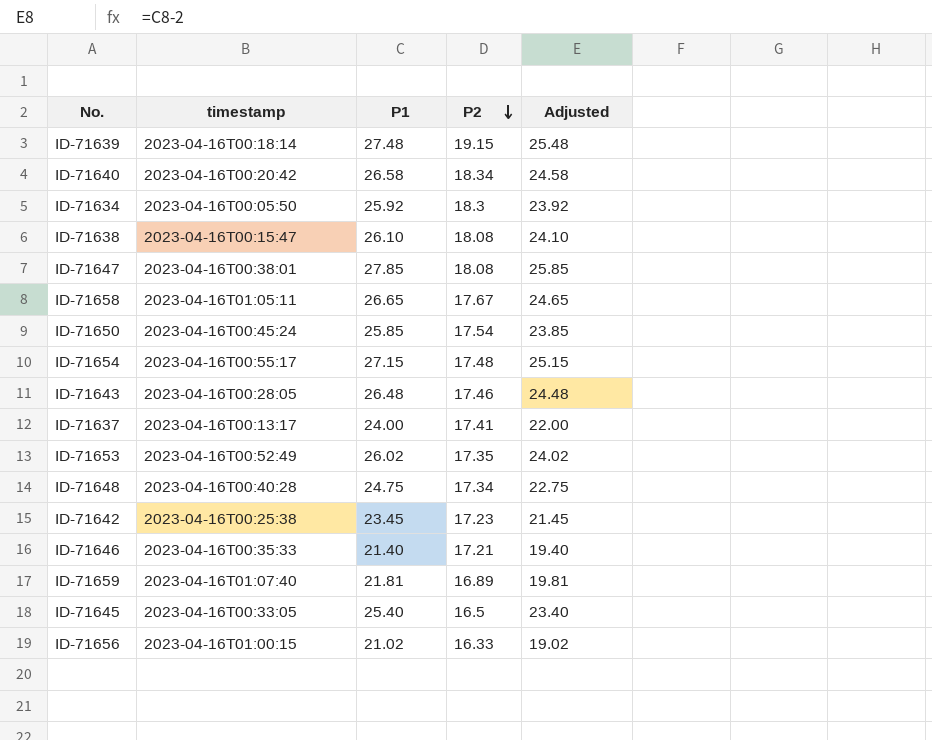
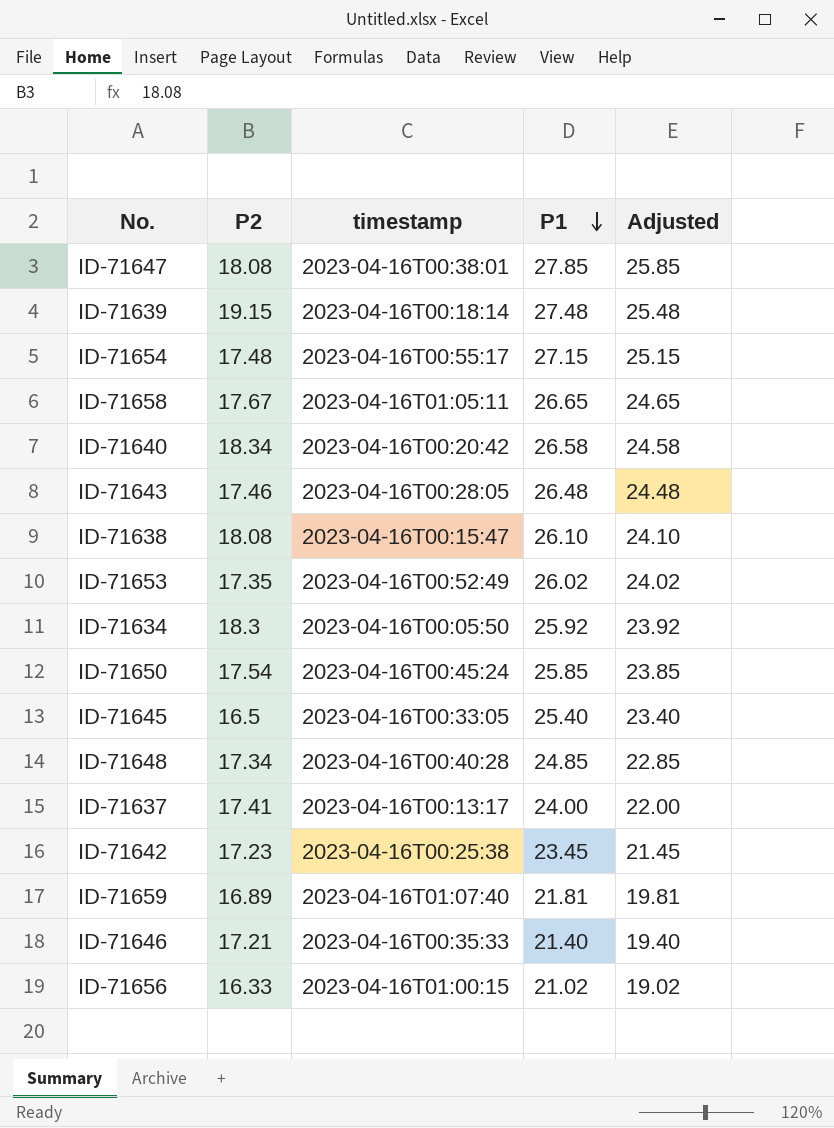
row order: P2 descending -> P1 descending
column P2 | position: 4 -> 2
ID-71648 | P1: 24.75 -> 24.85
ID-71648 | Adjusted: 22.75 -> 22.85

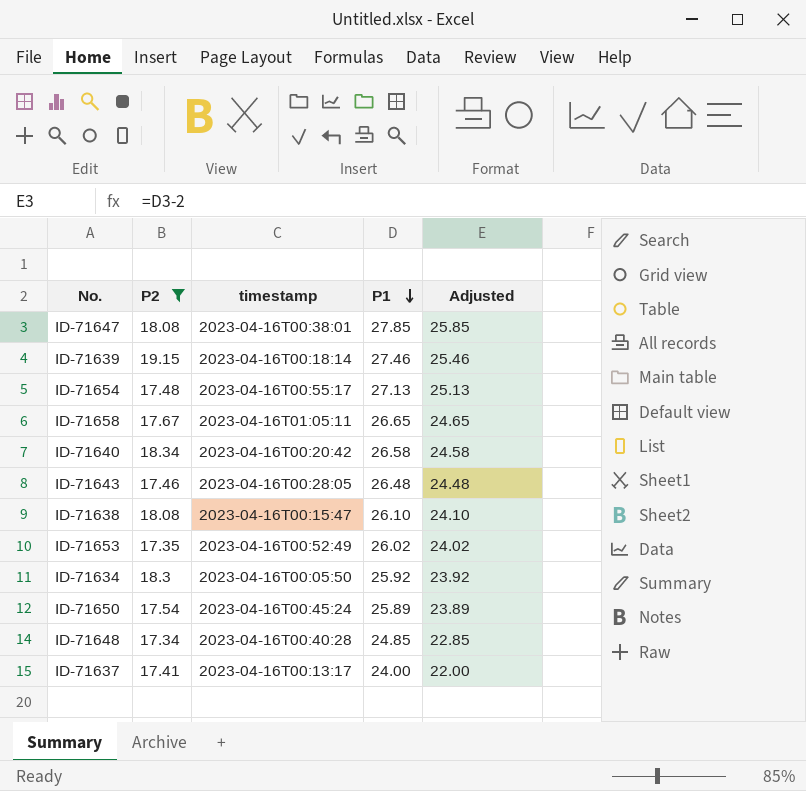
filter: none -> P2 >= 17.34
ID-71639 | P1: 27.48 -> 27.46
ID-71639 | Adjusted: 25.48 -> 25.46
ID-71654 | P1: 27.15 -> 27.13
ID-71654 | Adjusted: 25.15 -> 25.13
ID-71650 | P1: 25.85 -> 25.89
ID-71650 | Adjusted: 23.85 -> 23.89

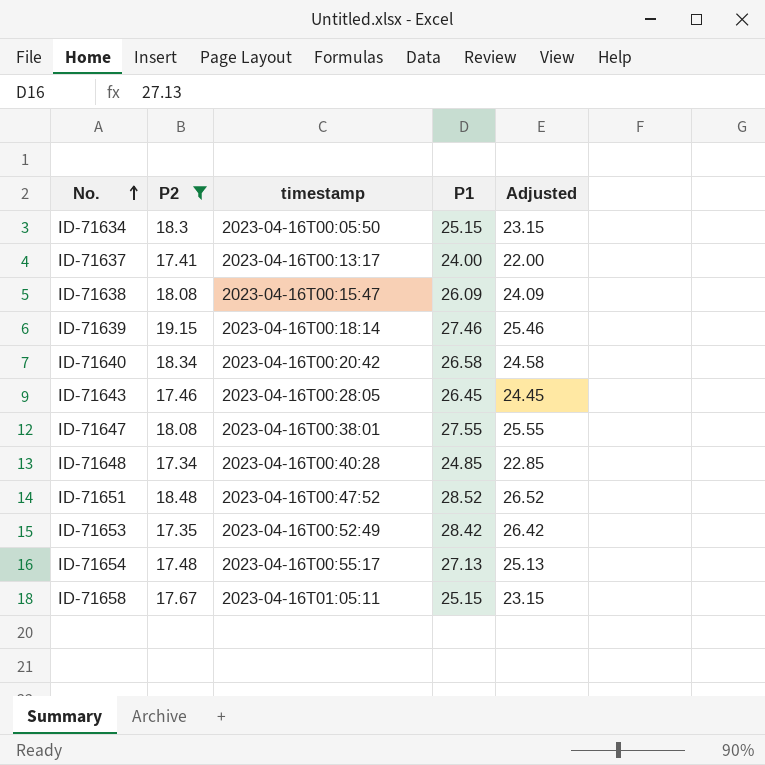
row order: P1 descending -> No. ascending
row ID-71650: 17.54 | 2023-04-16T00:45:24 | 25.89 | 23.89 -> none
ID-71634 | P1: 25.92 -> 25.15
ID-71634 | Adjusted: 23.92 -> 23.15
ID-71638 | P1: 26.10 -> 26.09
ID-71638 | Adjusted: 24.10 -> 24.09
ID-71643 | P1: 26.48 -> 26.45
ID-71643 | Adjusted: 24.48 -> 24.45
ID-71647 | P1: 27.85 -> 27.55
ID-71647 | Adjusted: 25.85 -> 25.55
row ID-71651: none -> 18.48 | 2023-04-16T00:47:52 | 28.52 | 26.52
ID-71653 | P1: 26.02 -> 28.42
ID-71653 | Adjusted: 24.02 -> 26.42
ID-71658 | P1: 26.65 -> 25.15
ID-71658 | Adjusted: 24.65 -> 23.15

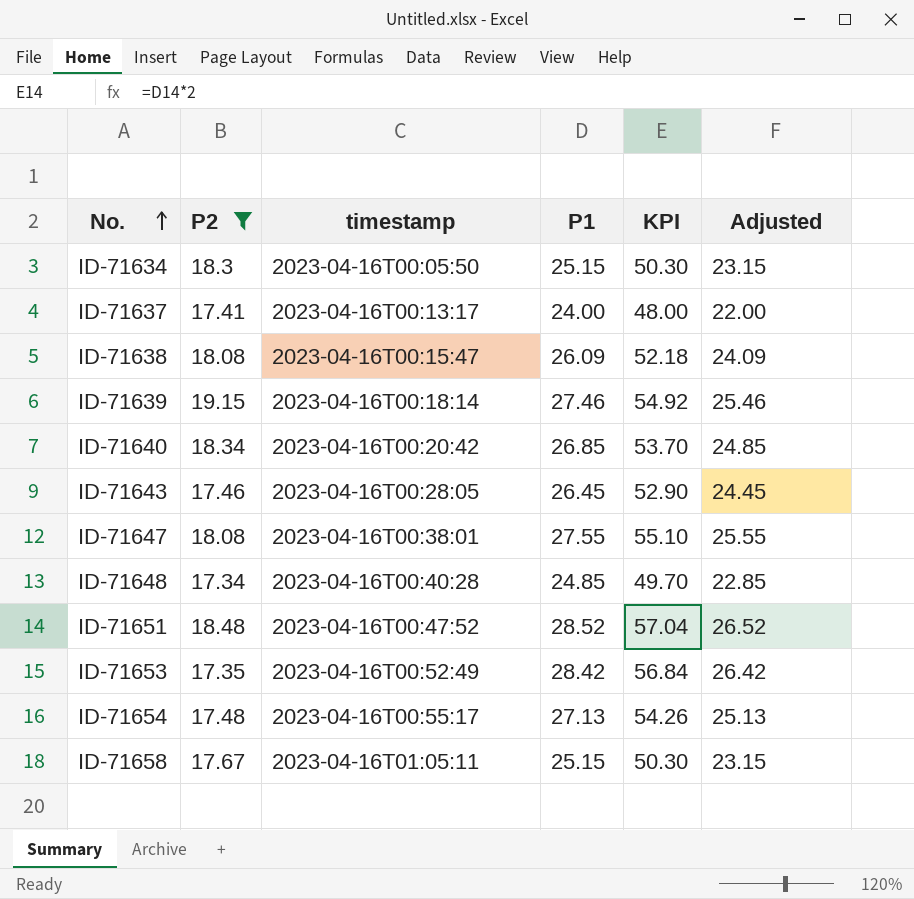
column KPI | formula: none -> [P1] * 2
ID-71640 | P1: 26.58 -> 26.85
ID-71640 | Adjusted: 24.58 -> 24.85

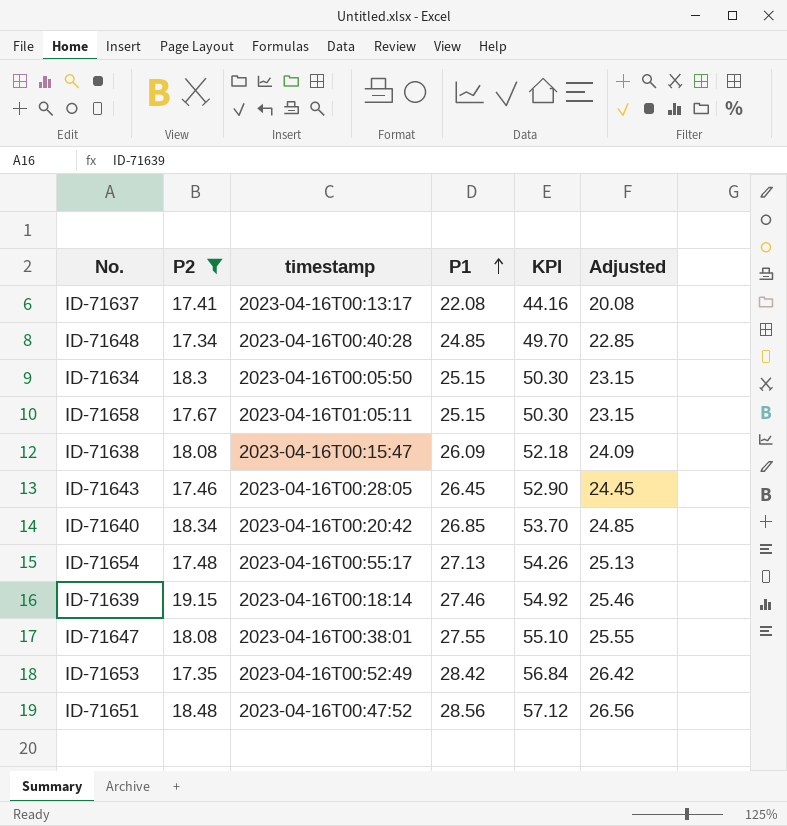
row order: No. ascending -> P1 ascending
ID-71637 | P1: 24.00 -> 22.08
ID-71637 | KPI: 48.00 -> 44.16
ID-71637 | Adjusted: 22.00 -> 20.08
ID-71651 | P1: 28.52 -> 28.56
ID-71651 | KPI: 57.04 -> 57.12
ID-71651 | Adjusted: 26.52 -> 26.56

